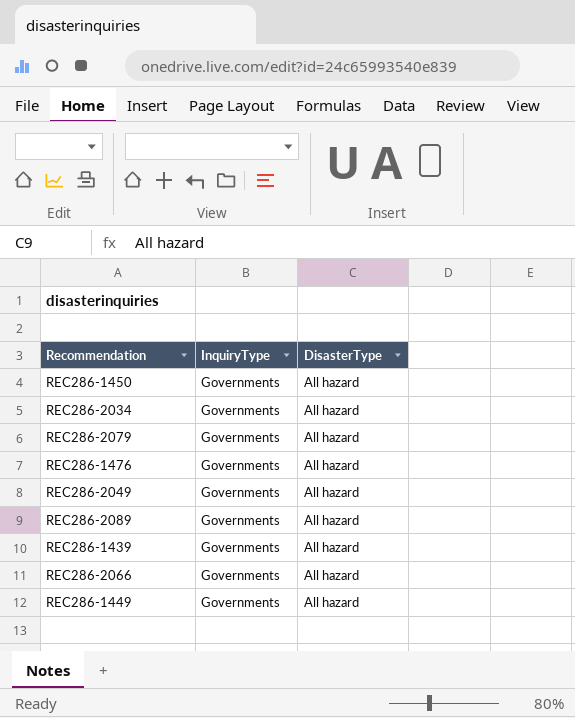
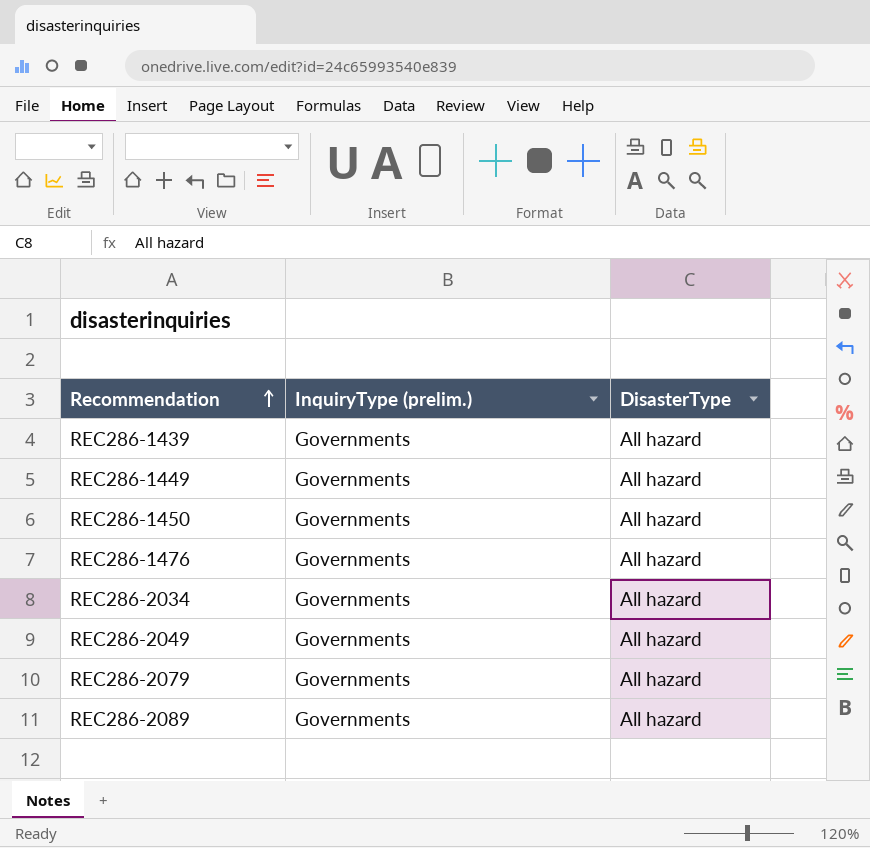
row order: none -> Recommendation ascending
column name: InquiryType -> InquiryType (prelim.)
row REC286-2066: Governments | All hazard -> none

